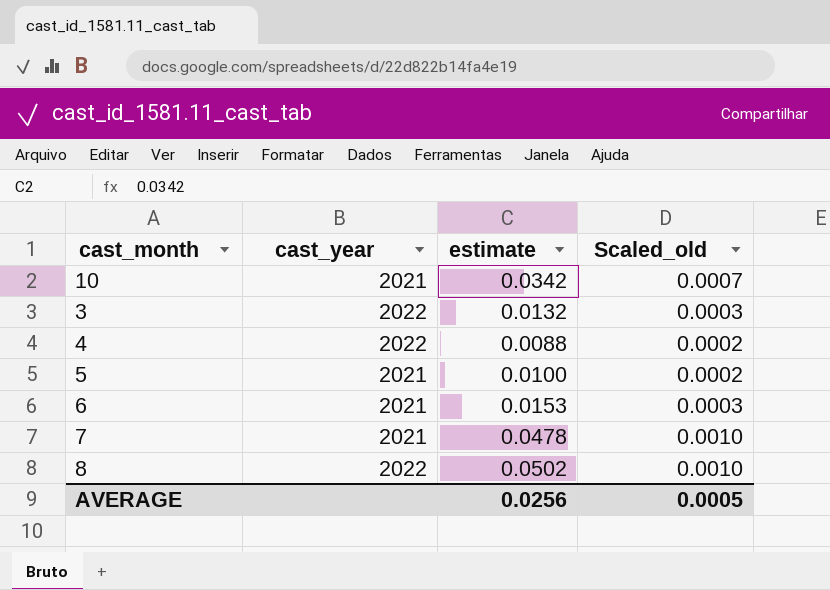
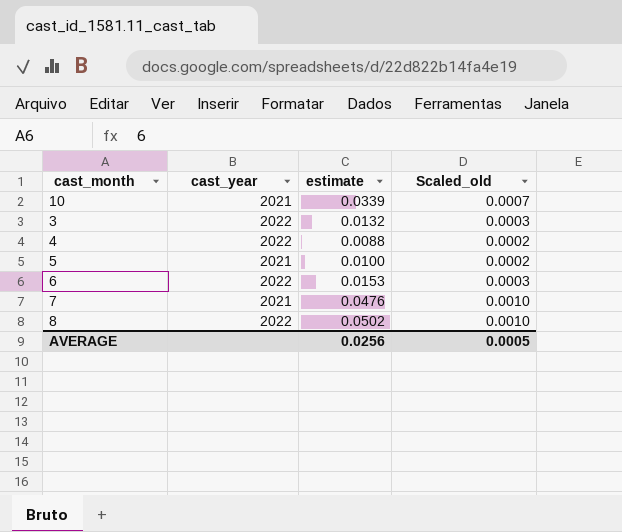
10 | estimate: 0.0342 -> 0.0339
6 | cast_year: 2021 -> 2022
7 | estimate: 0.0478 -> 0.0476

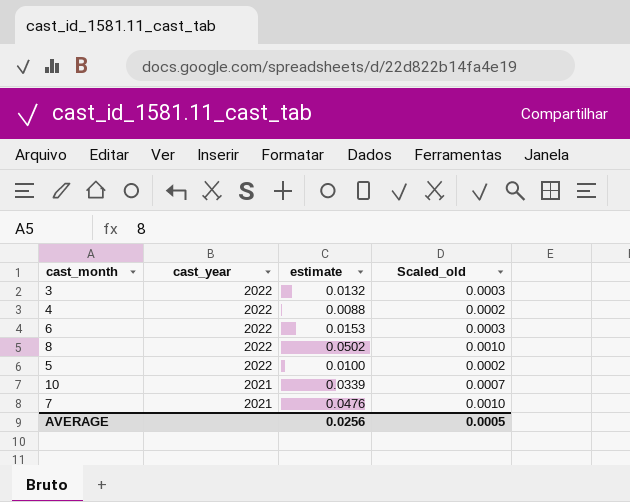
row order: none -> cast_year descending
5 | cast_year: 2021 -> 2022

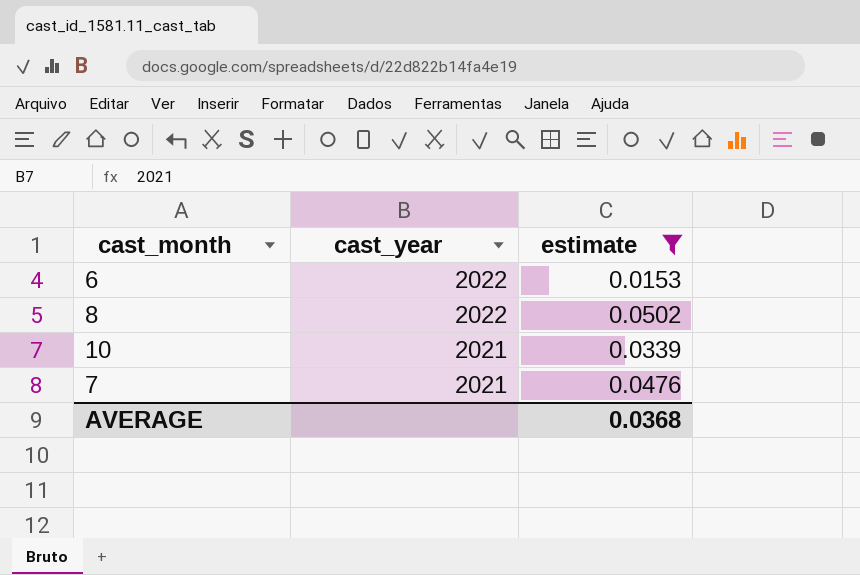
filter: none -> estimate >= 0.0153
column Scaled_old | formula: [estimate] * 0.02 -> none
AVERAGE | estimate: 0.0256 -> 0.0368

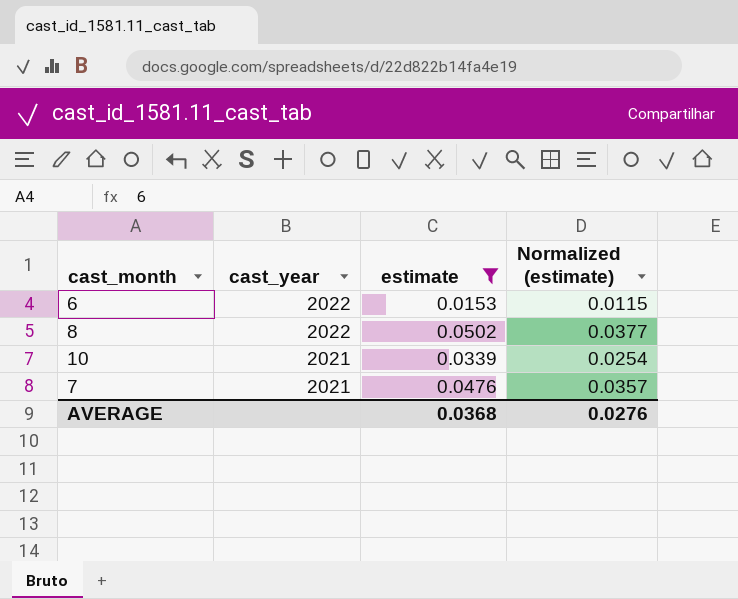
column Normalized (estimate) | formula: none -> [estimate] * 0.75

